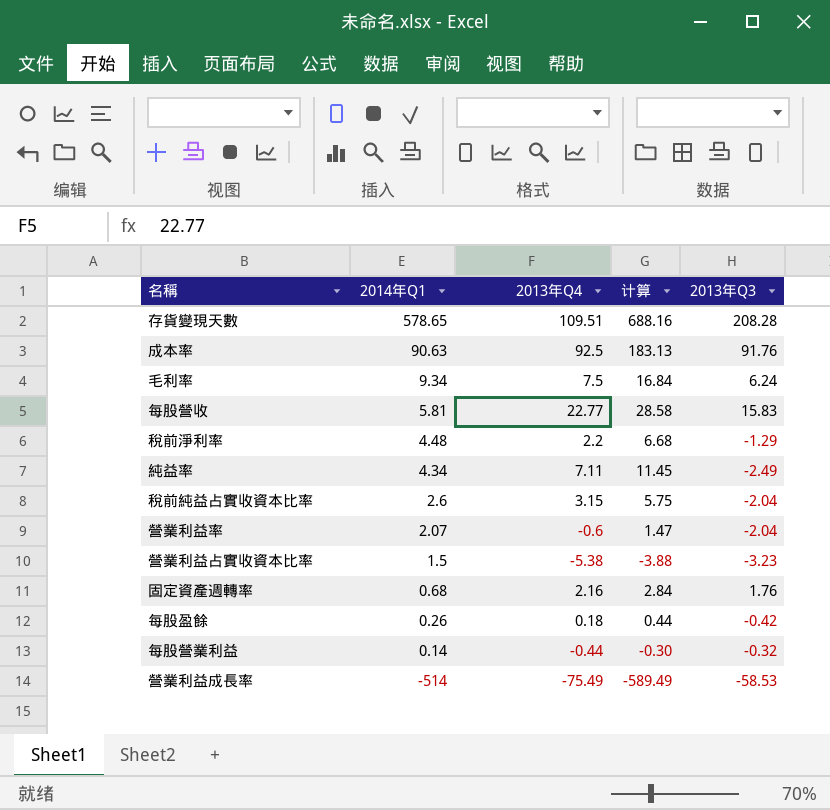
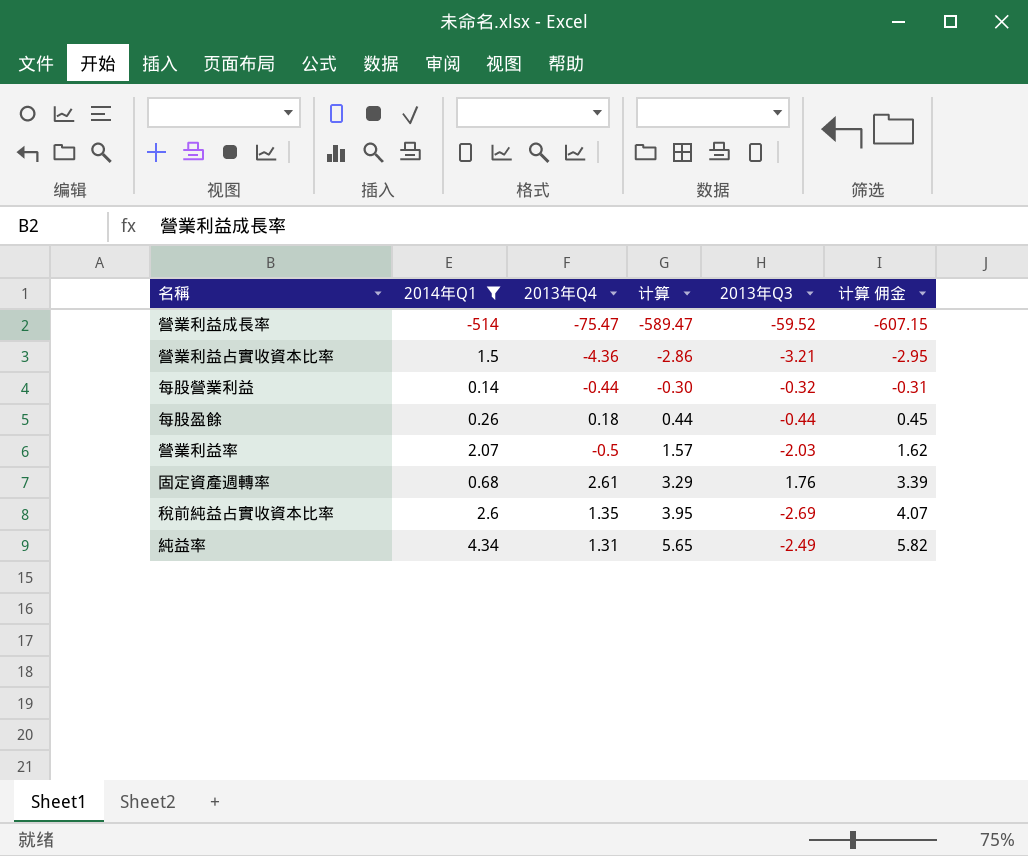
filter: none -> 2014年Q1 <= 4.34
row order: 2014年Q1 descending -> 计算 ascending
column 计算 佣金 | formula: none -> [计算] * 1.03
營業利益成長率 | 2013年Q4: -75.49 -> -75.47
營業利益成長率 | 计算: -589.49 -> -589.47
營業利益成長率 | 2013年Q3: -58.53 -> -59.52
營業利益占實收資本比率 | 2013年Q4: -5.38 -> -4.36
營業利益占實收資本比率 | 计算: -3.88 -> -2.86
營業利益占實收資本比率 | 2013年Q3: -3.23 -> -3.21
每股盈餘 | 2013年Q3: -0.42 -> -0.44
營業利益率 | 2013年Q4: -0.6 -> -0.5
營業利益率 | 计算: 1.47 -> 1.57
營業利益率 | 2013年Q3: -2.04 -> -2.03
固定資產週轉率 | 2013年Q4: 2.16 -> 2.61
固定資產週轉率 | 计算: 2.84 -> 3.29
稅前純益占實收資本比率 | 2013年Q4: 3.15 -> 1.35
稅前純益占實收資本比率 | 计算: 5.75 -> 3.95
稅前純益占實收資本比率 | 2013年Q3: -2.04 -> -2.69
純益率 | 2013年Q4: 7.11 -> 1.31
純益率 | 计算: 11.45 -> 5.65

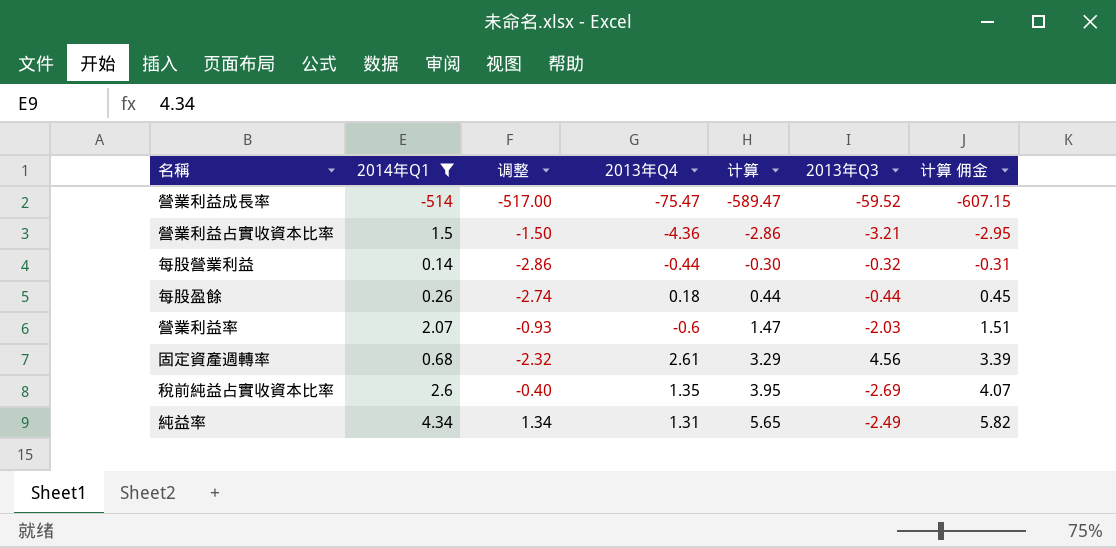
column 调整 | formula: none -> [2014年Q1] - 3
營業利益率 | 2013年Q4: -0.5 -> -0.6
營業利益率 | 计算: 1.57 -> 1.47
營業利益率 | 计算 佣金: 1.62 -> 1.51
固定資產週轉率 | 2013年Q3: 1.76 -> 4.56

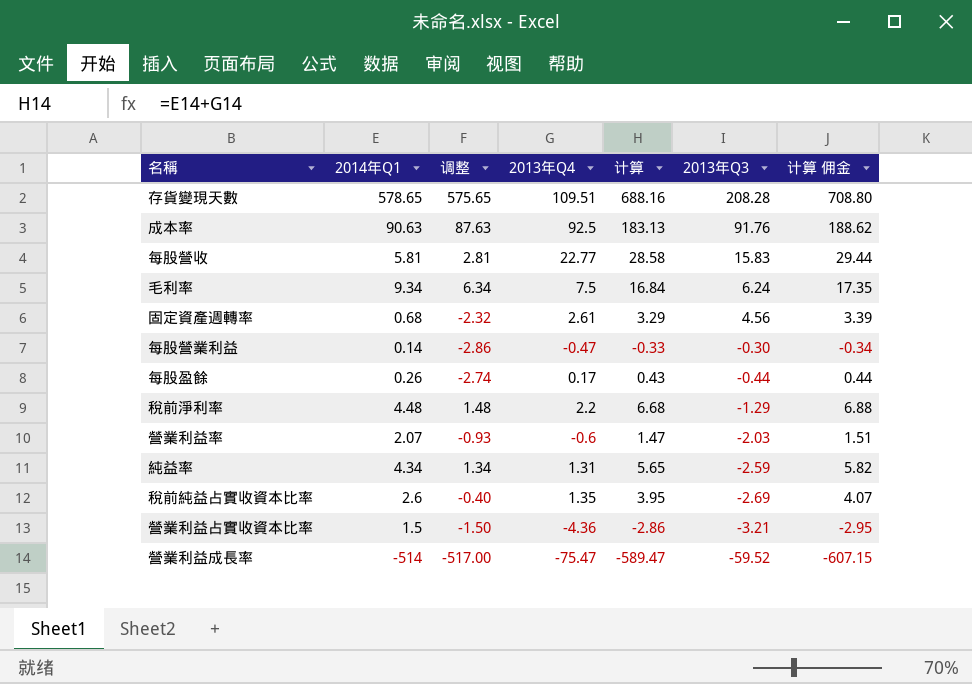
filter: 2014年Q1 <= 4.34 -> none
row order: 计算 ascending -> 2013年Q3 descending
每股營業利益 | 2013年Q4: -0.44 -> -0.47
每股營業利益 | 计算: -0.30 -> -0.33
每股營業利益 | 2013年Q3: -0.32 -> -0.30
每股營業利益 | 计算 佣金: -0.31 -> -0.34
每股盈餘 | 2013年Q4: 0.18 -> 0.17
每股盈餘 | 计算: 0.44 -> 0.43
每股盈餘 | 计算 佣金: 0.45 -> 0.44
純益率 | 2013年Q3: -2.49 -> -2.59

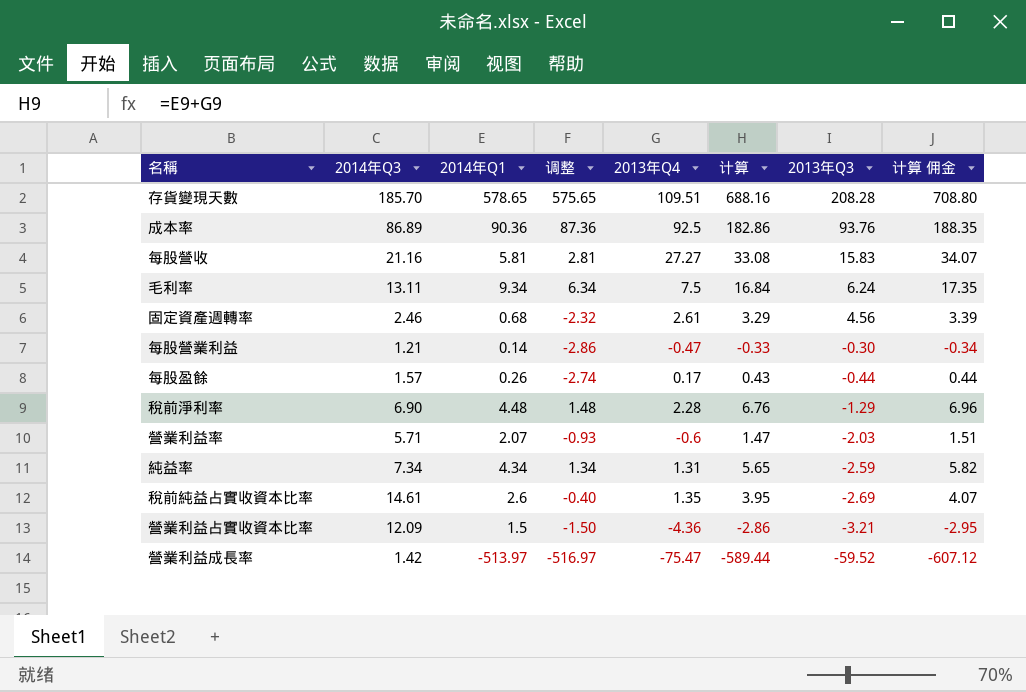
column 2014年Q3 | position: none -> 2
成本率 | 2014年Q1: 90.63 -> 90.36
成本率 | 调整: 87.63 -> 87.36
成本率 | 计算: 183.13 -> 182.86
成本率 | 2013年Q3: 91.76 -> 93.76
成本率 | 计算 佣金: 188.62 -> 188.35
每股營收 | 2013年Q4: 22.77 -> 27.27
每股營收 | 计算: 28.58 -> 33.08
每股營收 | 计算 佣金: 29.44 -> 34.07
稅前淨利率 | 2013年Q4: 2.2 -> 2.28
稅前淨利率 | 计算: 6.68 -> 6.76
稅前淨利率 | 计算 佣金: 6.88 -> 6.96
營業利益成長率 | 2014年Q1: -514 -> -513.97
營業利益成長率 | 调整: -517.00 -> -516.97
營業利益成長率 | 计算: -589.47 -> -589.44
營業利益成長率 | 计算 佣金: -607.15 -> -607.12

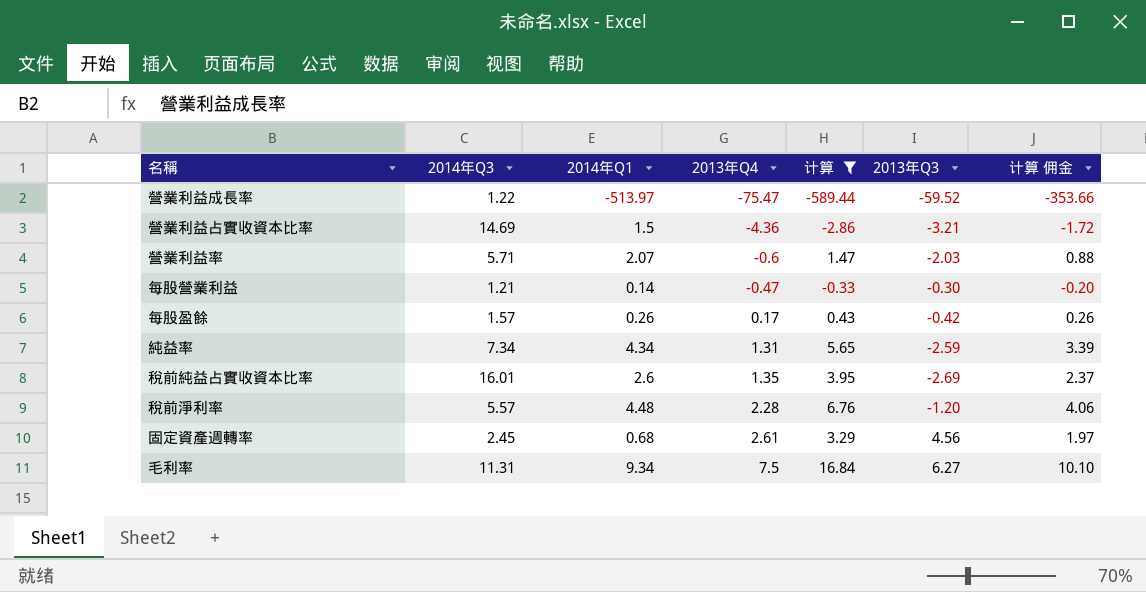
filter: none -> 计算 <= 16.84
row order: 2013年Q3 descending -> 2013年Q4 ascending
column 调整 | formula: [2014年Q1] - 3 -> none
column 计算 佣金 | formula: [计算] * 1.03 -> [计算] * 0.6
營業利益成長率 | 2014年Q3: 1.42 -> 1.22
營業利益占實收資本比率 | 2014年Q3: 12.09 -> 14.69
每股盈餘 | 2013年Q3: -0.44 -> -0.42
稅前純益占實收資本比率 | 2014年Q3: 14.61 -> 16.01
稅前淨利率 | 2014年Q3: 6.90 -> 5.57
稅前淨利率 | 2013年Q3: -1.29 -> -1.20
固定資產週轉率 | 2014年Q3: 2.46 -> 2.45
毛利率 | 2014年Q3: 13.11 -> 11.31
毛利率 | 2013年Q3: 6.24 -> 6.27

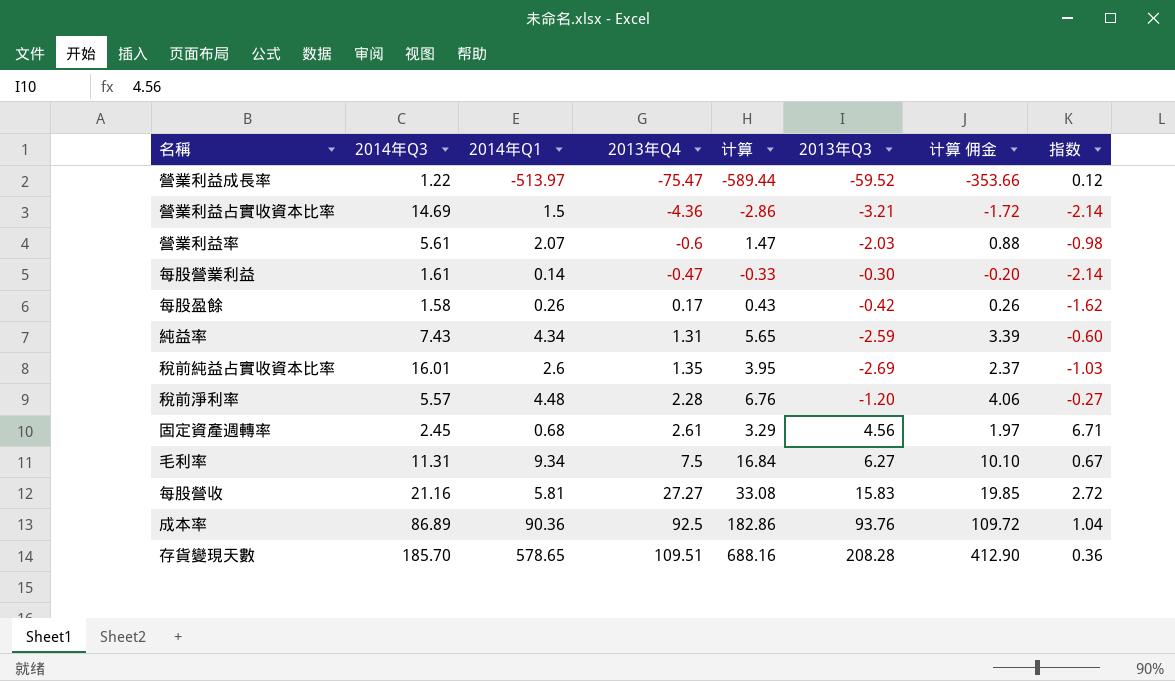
filter: 计算 <= 16.84 -> none
column 指数 | formula: none -> [2013年Q3] / [2014年Q1]
營業利益率 | 2014年Q3: 5.71 -> 5.61
每股營業利益 | 2014年Q3: 1.21 -> 1.61
每股盈餘 | 2014年Q3: 1.57 -> 1.58
純益率 | 2014年Q3: 7.34 -> 7.43

